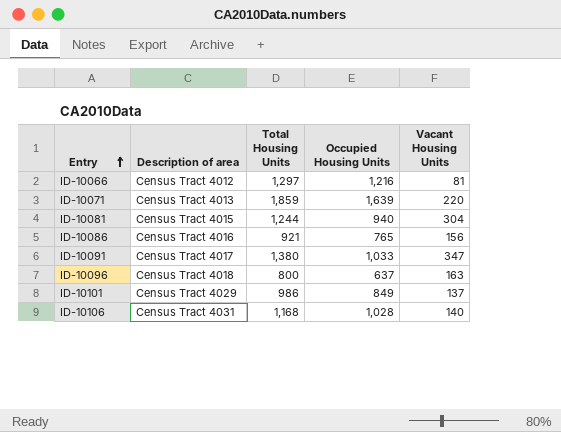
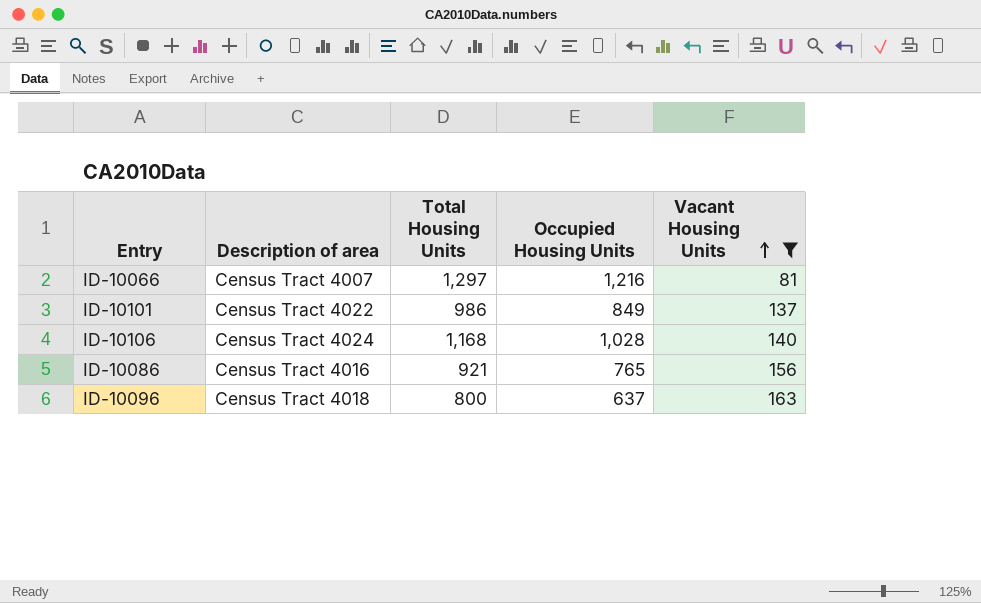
filter: none -> Vacant Housing Units <= 163
row order: Entry ascending -> Vacant Housing Units ascending
ID-10066 | Description of area: Census Tract 4012 -> Census Tract 4007
ID-10101 | Description of area: Census Tract 4029 -> Census Tract 4022
ID-10106 | Description of area: Census Tract 4031 -> Census Tract 4024

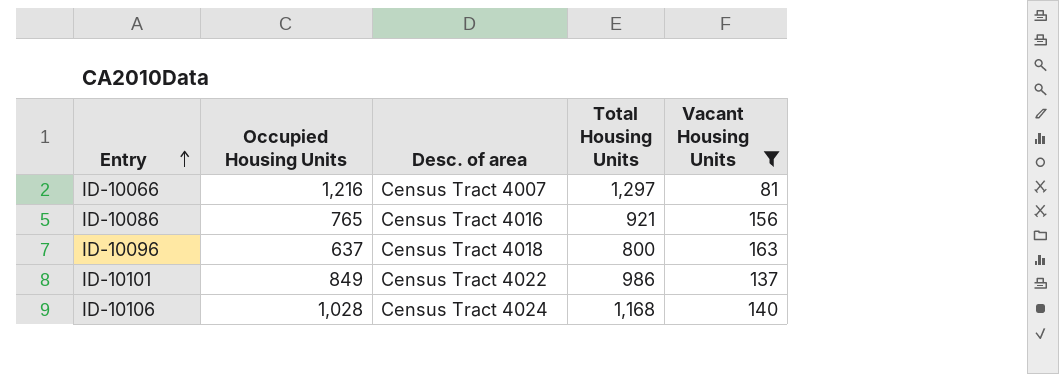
row order: Vacant Housing Units ascending -> Entry ascending
column Occupied Housing Units | position: 4 -> 2
column name: Description of area -> Desc. of area

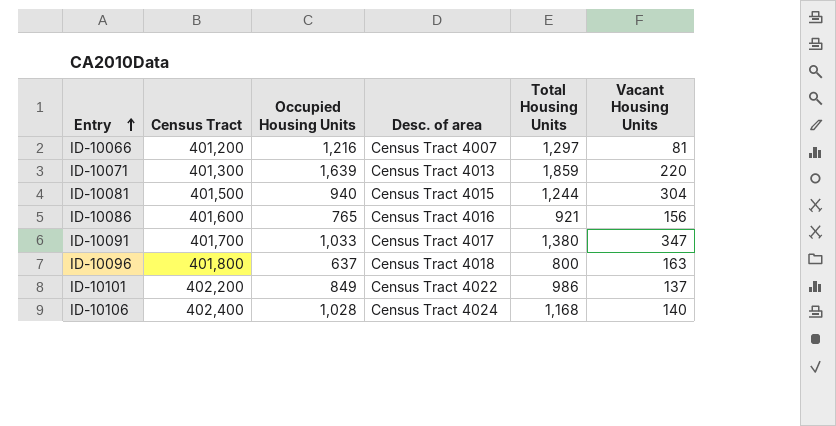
filter: Vacant Housing Units <= 163 -> none
column Census Tract | position: none -> 2

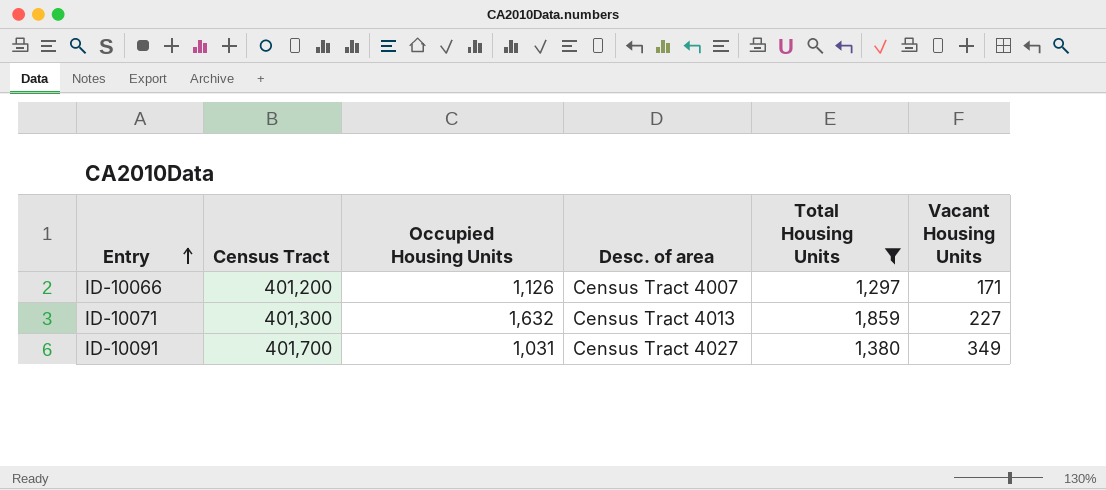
filter: none -> Total Housing Units >= 1,297
ID-10066 | Occupied Housing Units: 1,216 -> 1,126
ID-10066 | Vacant Housing Units: 81 -> 171
ID-10071 | Occupied Housing Units: 1,639 -> 1,632
ID-10071 | Vacant Housing Units: 220 -> 227
ID-10091 | Occupied Housing Units: 1,033 -> 1,031
ID-10091 | Desc. of area: Census Tract 4017 -> Census Tract 4027
ID-10091 | Vacant Housing Units: 347 -> 349

